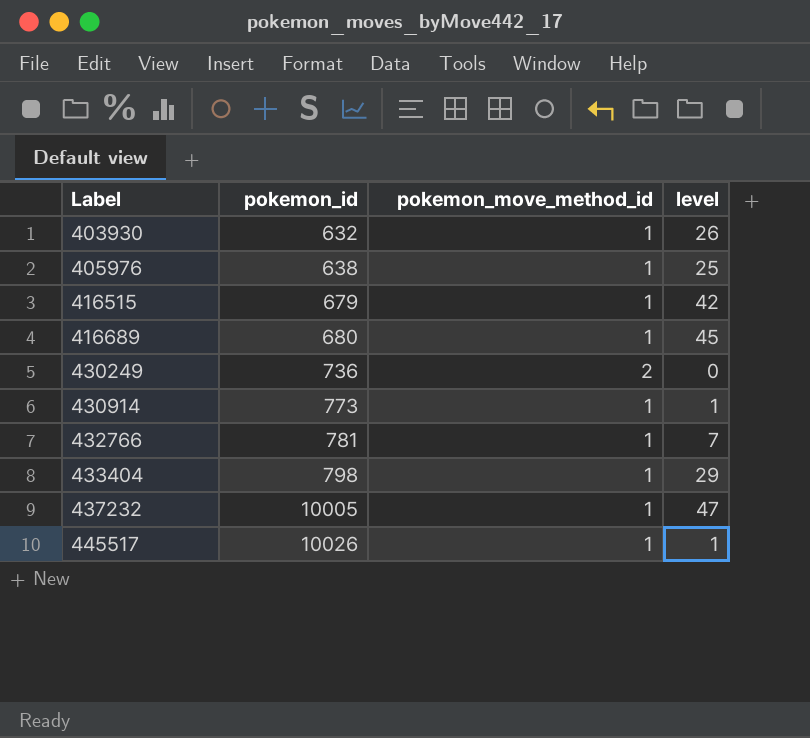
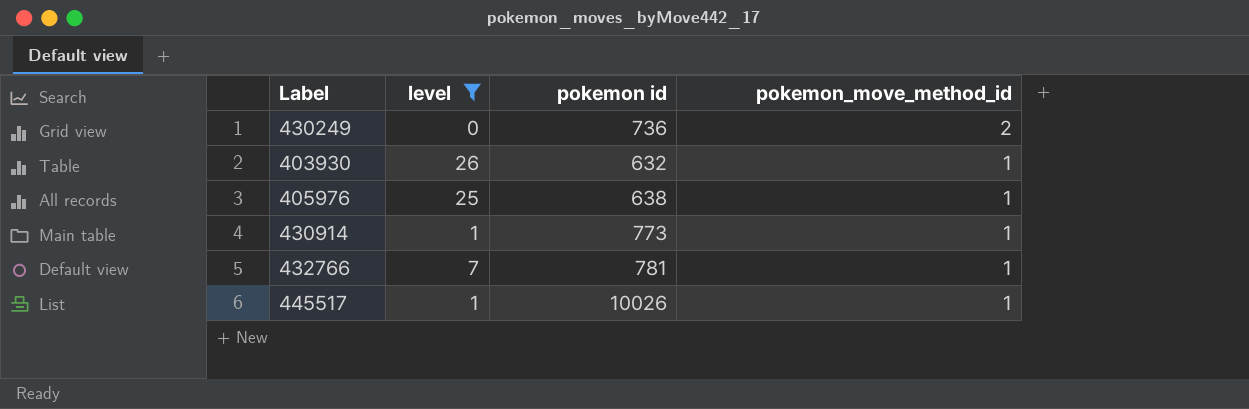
filter: none -> level <= 26
row order: Label ascending -> pokemon_move_method_id descending
column level | position: 4 -> 2
column name: pokemon_id -> pokemon id

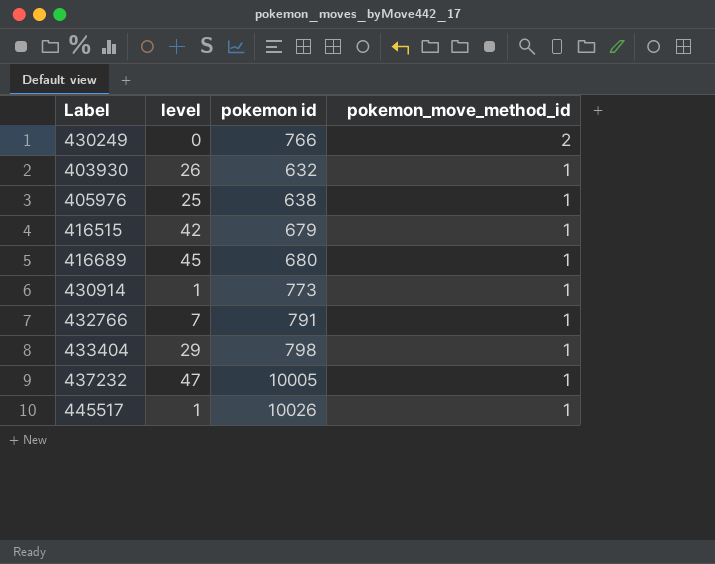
filter: level <= 26 -> none
430249 | pokemon id: 736 -> 766
432766 | pokemon id: 781 -> 791

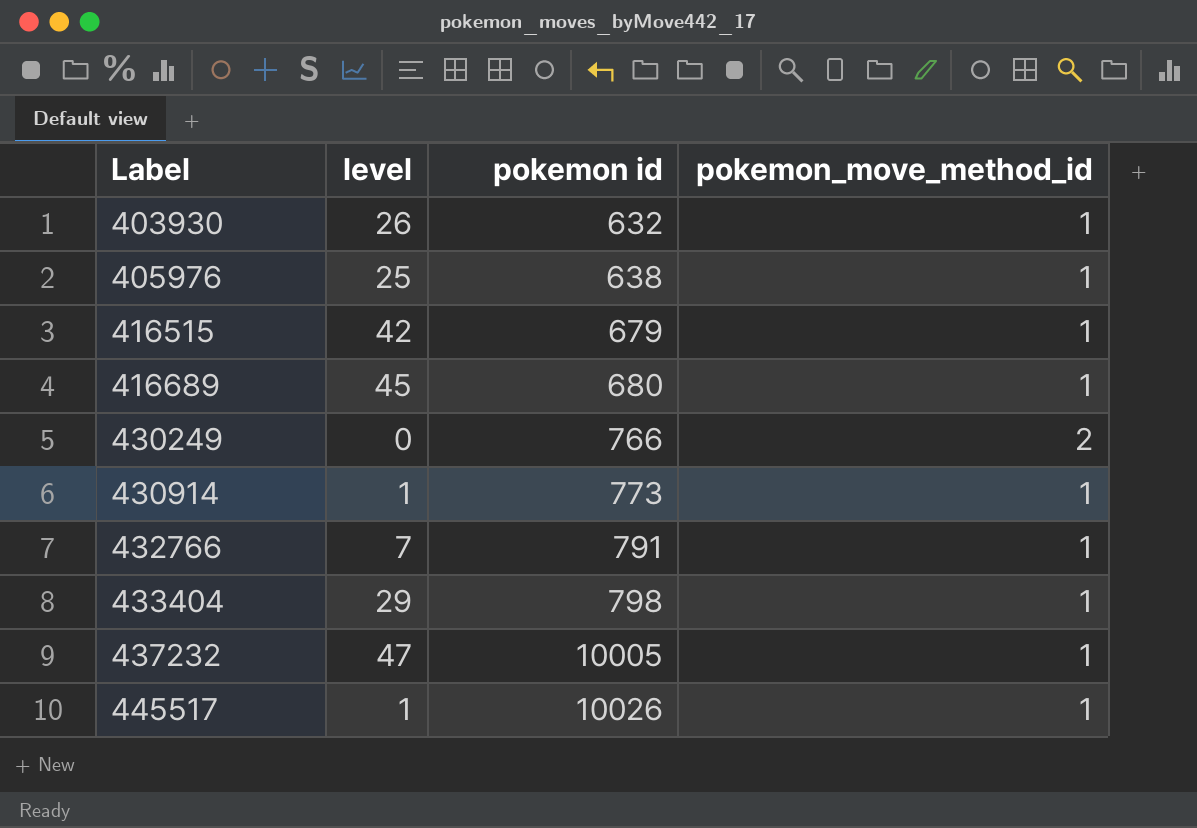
row order: pokemon_move_method_id descending -> Label ascending

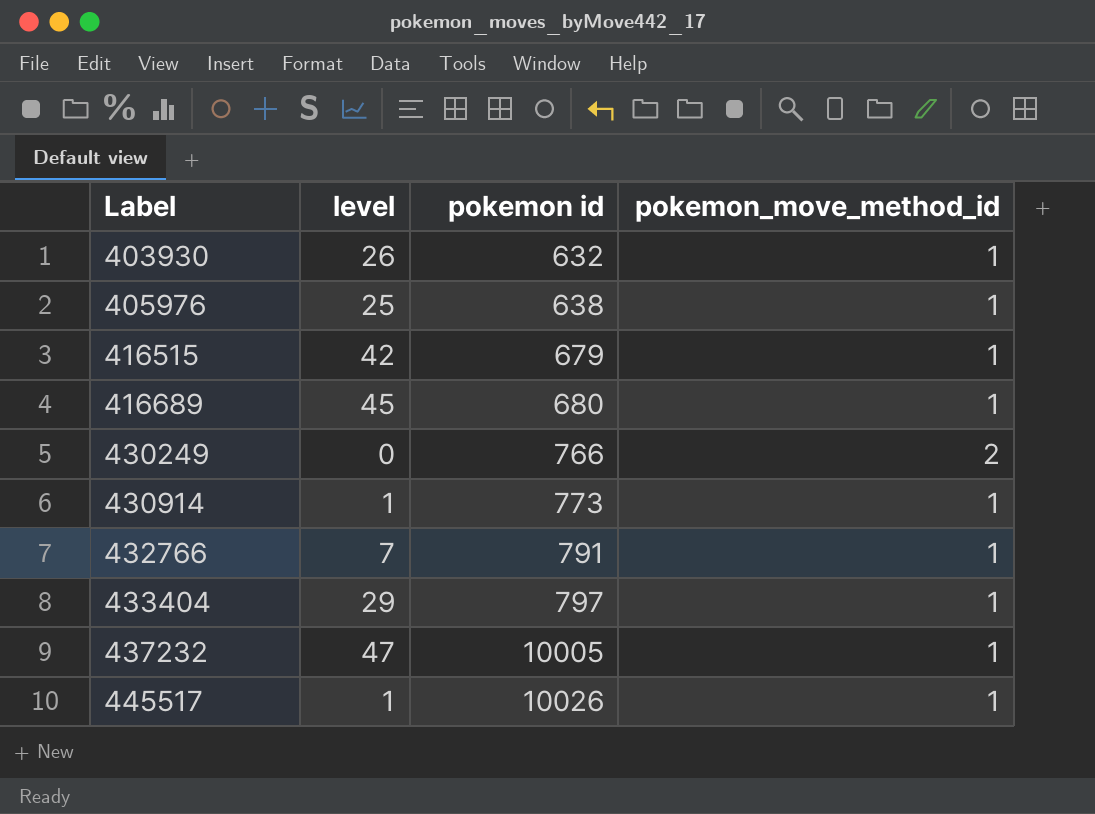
433404 | pokemon id: 798 -> 797

